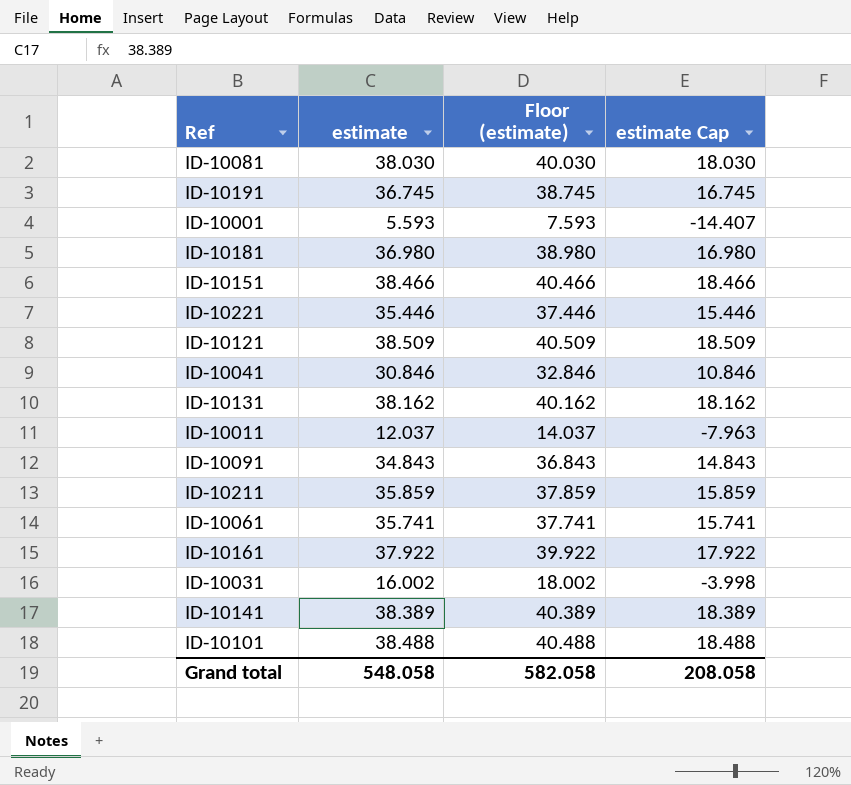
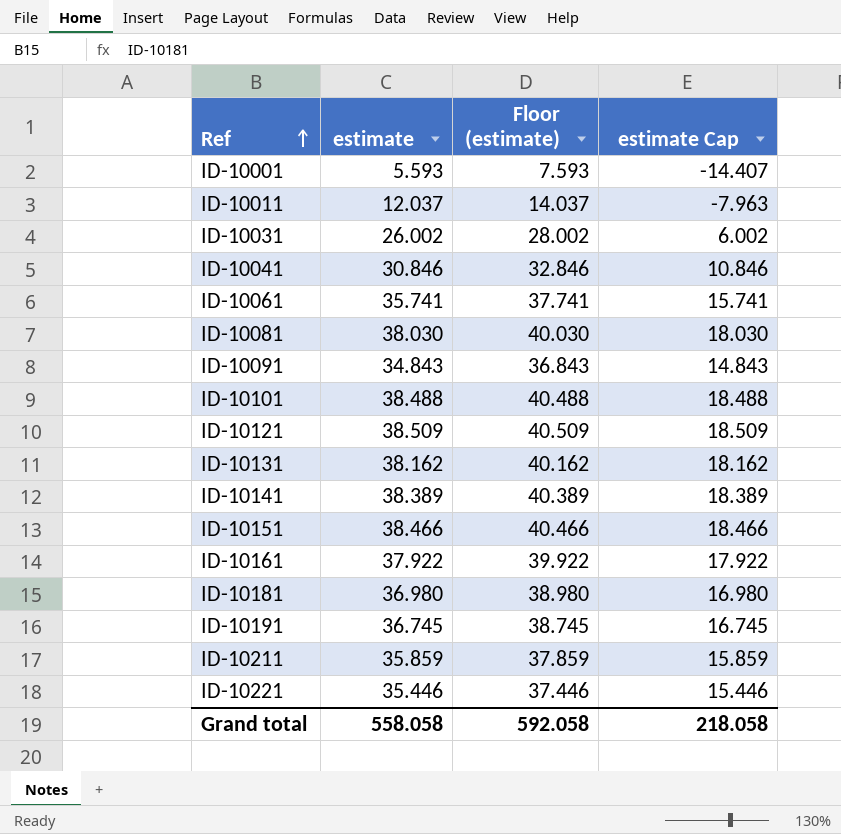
row order: none -> Ref ascending
ID-10031 | estimate: 16.002 -> 26.002
ID-10031 | Floor (estimate): 18.002 -> 28.002
ID-10031 | estimate Cap: -3.998 -> 6.002
Grand total | estimate: 548.058 -> 558.058
Grand total | Floor (estimate): 582.058 -> 592.058
Grand total | estimate Cap: 208.058 -> 218.058

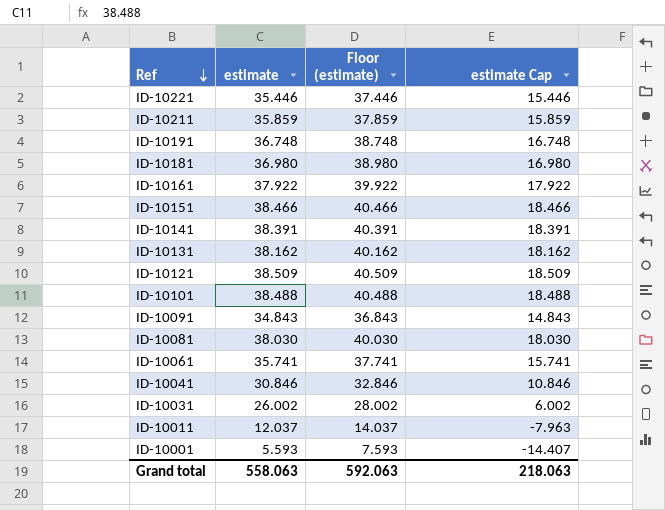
row order: Ref ascending -> Ref descending
ID-10191 | estimate: 36.745 -> 36.748
ID-10191 | Floor (estimate): 38.745 -> 38.748
ID-10191 | estimate Cap: 16.745 -> 16.748
ID-10141 | estimate: 38.389 -> 38.391
ID-10141 | Floor (estimate): 40.389 -> 40.391
ID-10141 | estimate Cap: 18.389 -> 18.391
Grand total | estimate: 558.058 -> 558.063
Grand total | Floor (estimate): 592.058 -> 592.063
Grand total | estimate Cap: 218.058 -> 218.063

